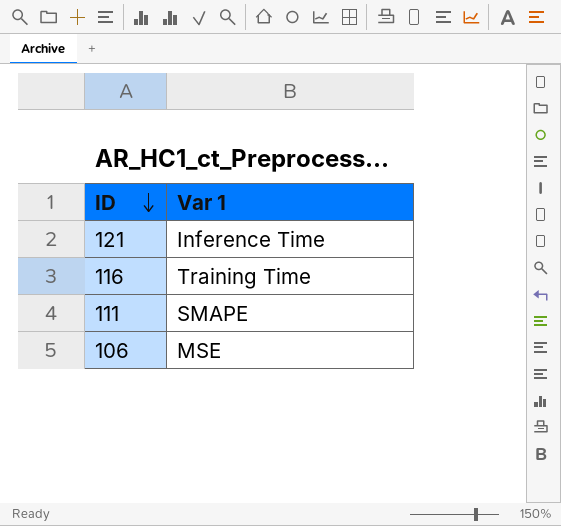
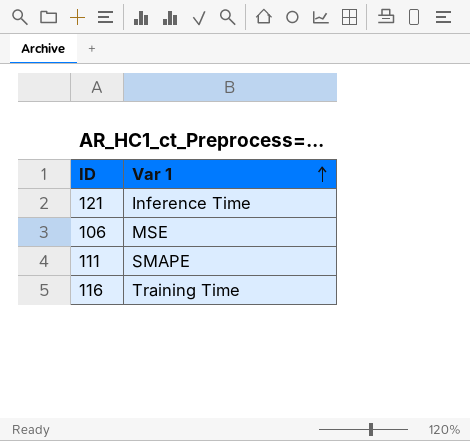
row order: ID descending -> Var 1 ascending

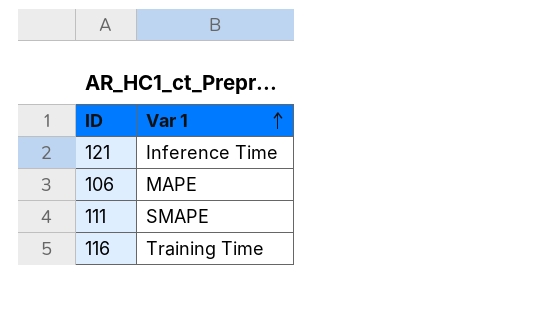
106 | Var 1: MSE -> MAPE

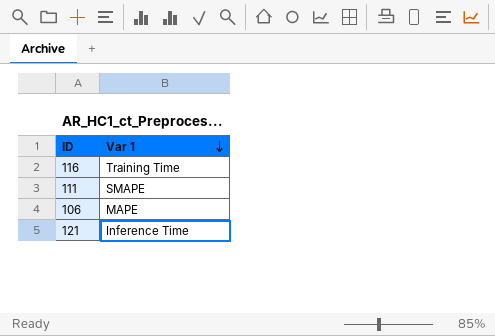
row order: Var 1 ascending -> Var 1 descending

